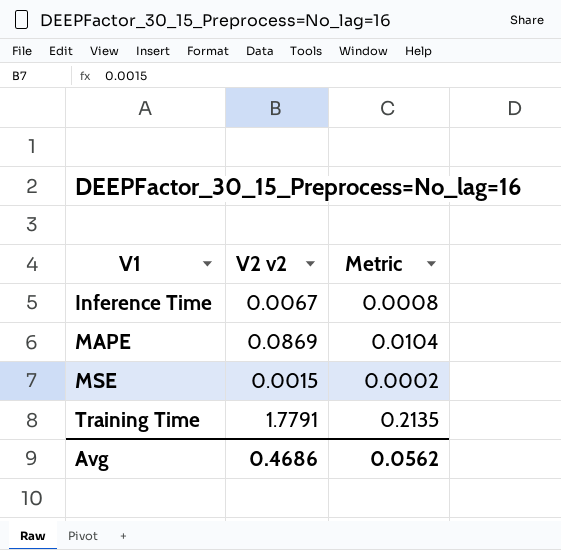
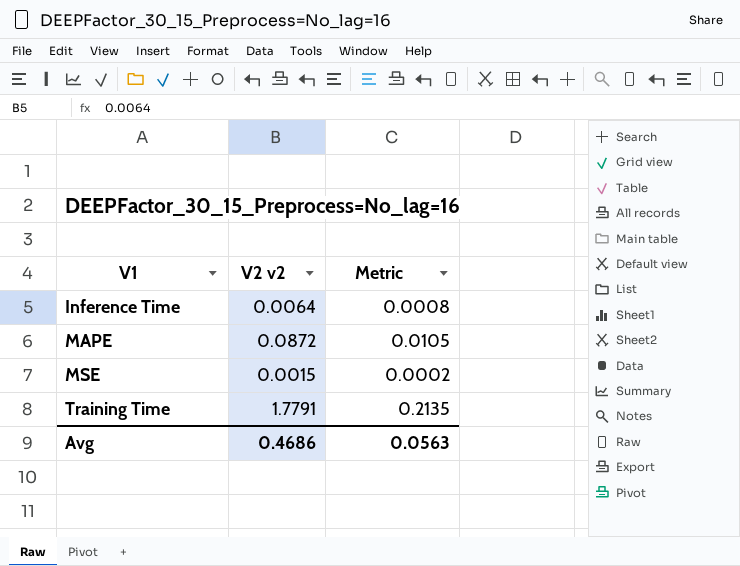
Inference Time | V2 v2: 0.0067 -> 0.0064
MAPE | V2 v2: 0.0869 -> 0.0872
MAPE | Metric: 0.0104 -> 0.0105
Avg | Metric: 0.0562 -> 0.0563

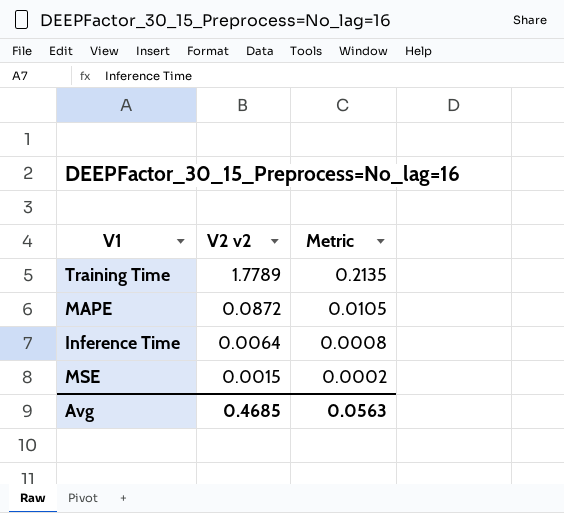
row order: V1 ascending -> V2 v2 descending
Training Time | V2 v2: 1.7791 -> 1.7789
Avg | V2 v2: 0.4686 -> 0.4685

